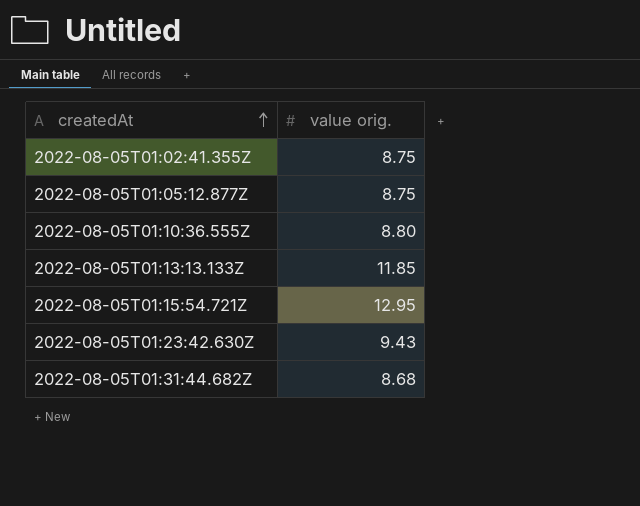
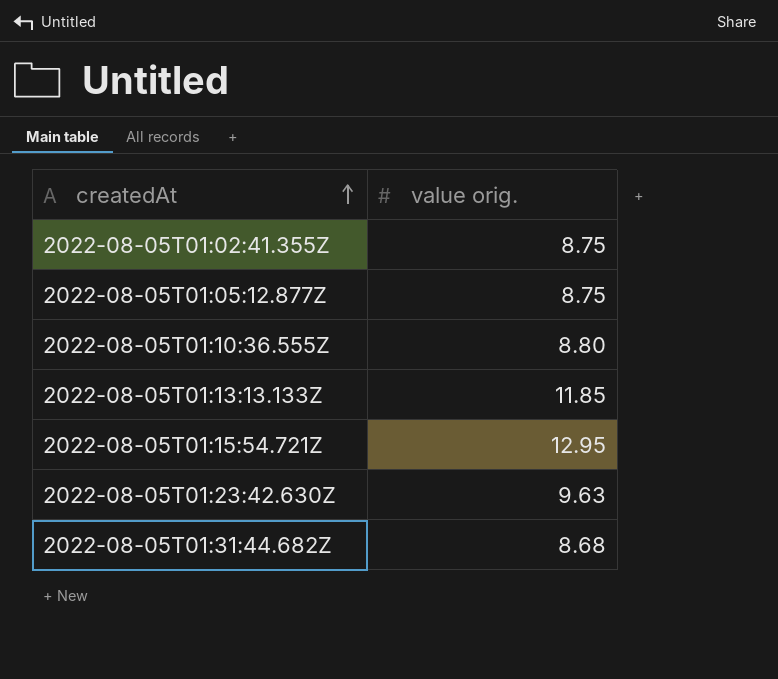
2022-08-05T01:23:42.630Z | value orig.: 9.43 -> 9.63

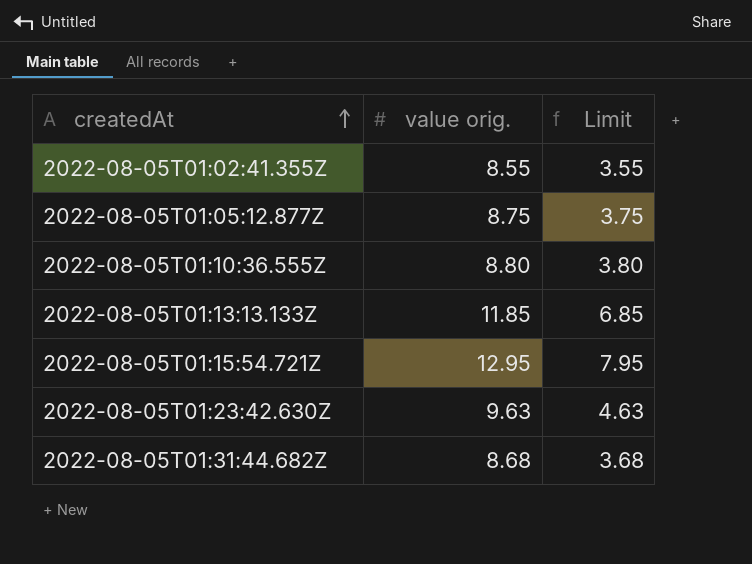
column Limit | formula: none -> [value orig.] - 5
2022-08-05T01:02:41.355Z | value orig.: 8.75 -> 8.55

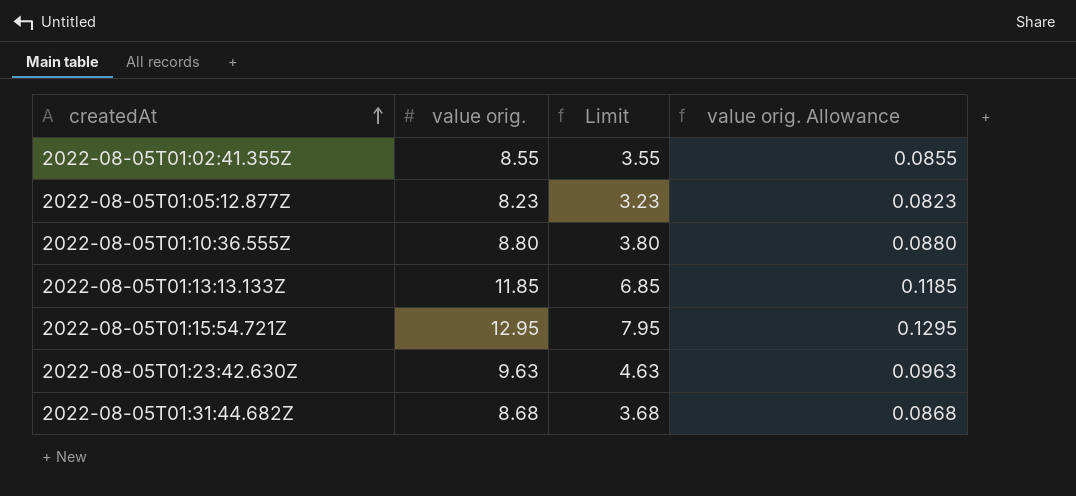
column value orig. Allowance | formula: none -> [value orig.] * 0.01
2022-08-05T01:05:12.877Z | value orig.: 8.75 -> 8.23
2022-08-05T01:05:12.877Z | Limit: 3.75 -> 3.23

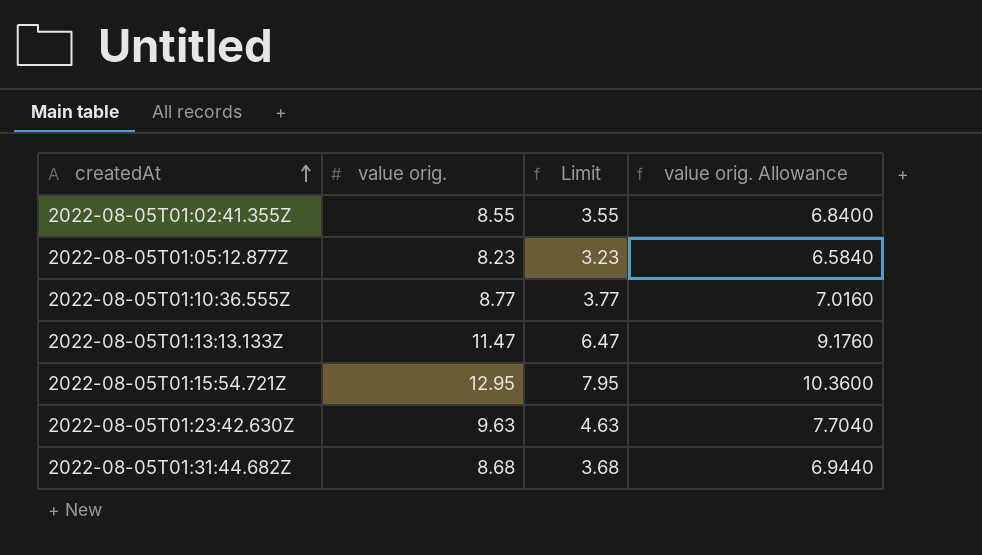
column value orig. Allowance | formula: [value orig.] * 0.01 -> [value orig.] * 0.8
2022-08-05T01:10:36.555Z | value orig.: 8.80 -> 8.77
2022-08-05T01:10:36.555Z | Limit: 3.80 -> 3.77
2022-08-05T01:13:13.133Z | value orig.: 11.85 -> 11.47
2022-08-05T01:13:13.133Z | Limit: 6.85 -> 6.47

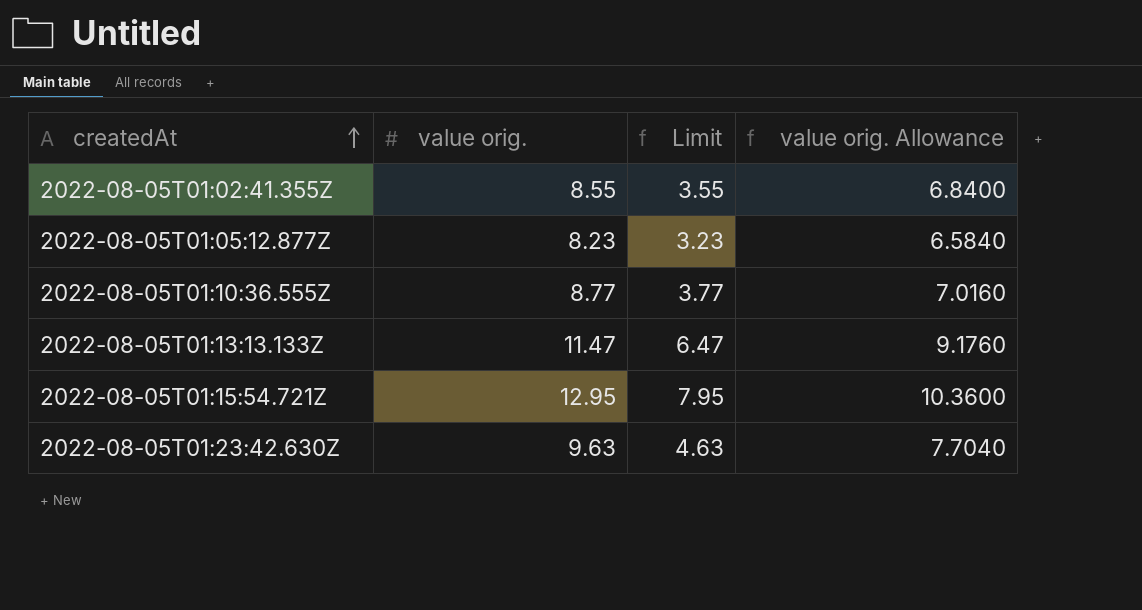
row 2022-08-05T01:31:44.682Z: 8.68 | 3.68 | 6.9440 -> none

